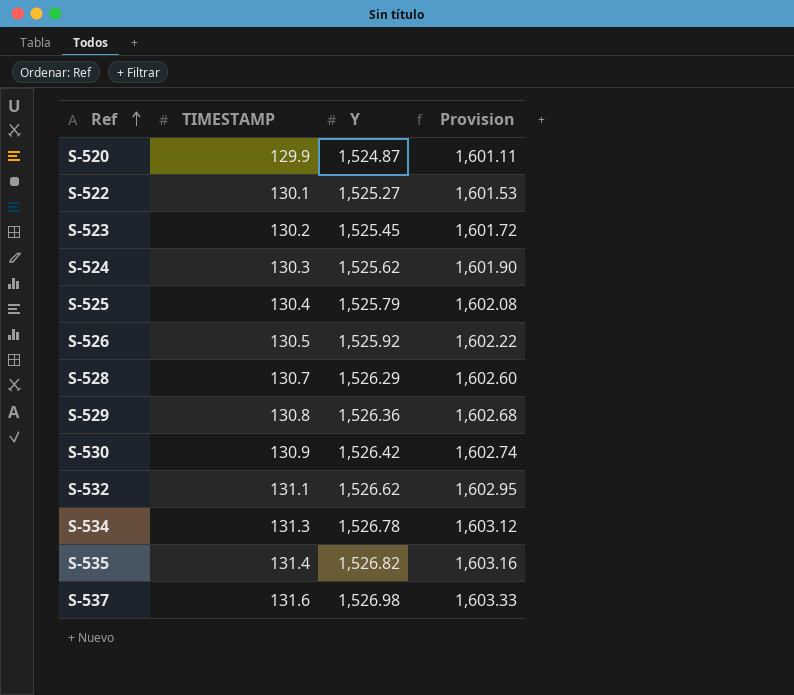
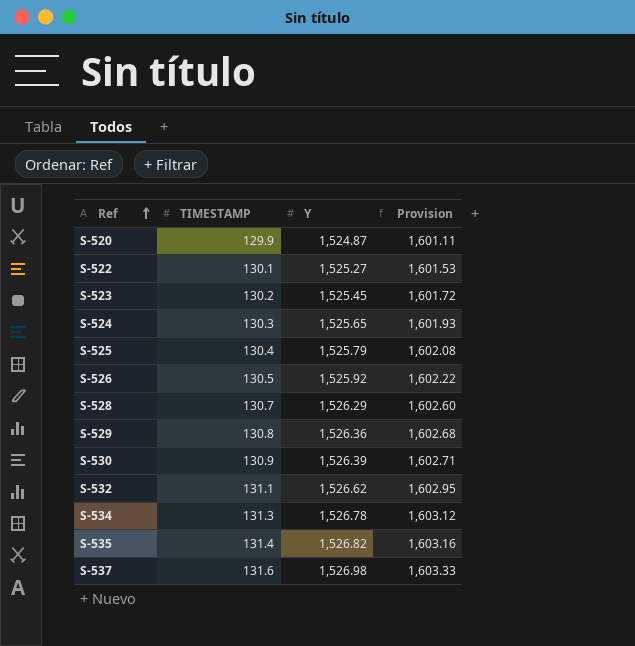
S-524 | Y: 1,525.62 -> 1,525.65
S-524 | Provision: 1,601.90 -> 1,601.93
S-530 | Y: 1,526.42 -> 1,526.39
S-530 | Provision: 1,602.74 -> 1,602.71

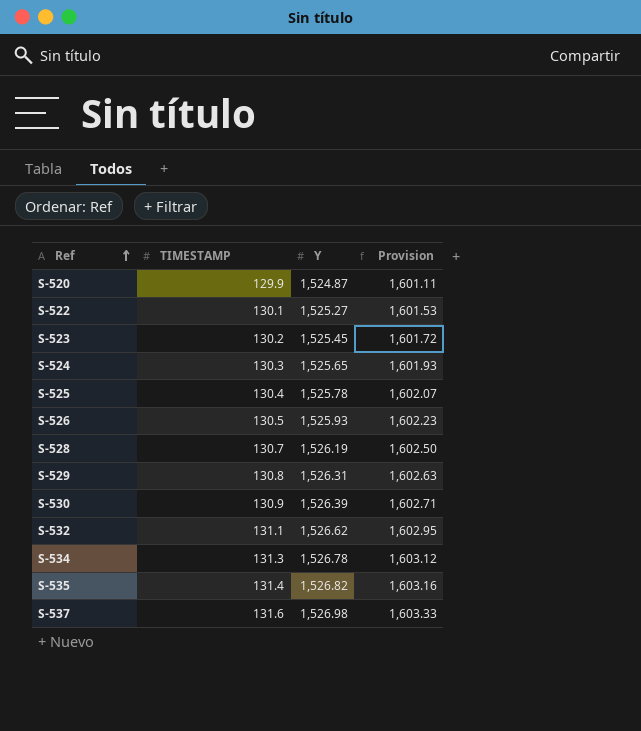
S-525 | Y: 1,525.79 -> 1,525.78
S-525 | Provision: 1,602.08 -> 1,602.07
S-526 | Y: 1,525.92 -> 1,525.93
S-526 | Provision: 1,602.22 -> 1,602.23
S-528 | Y: 1,526.29 -> 1,526.19
S-528 | Provision: 1,602.60 -> 1,602.50
S-529 | Y: 1,526.36 -> 1,526.31
S-529 | Provision: 1,602.68 -> 1,602.63

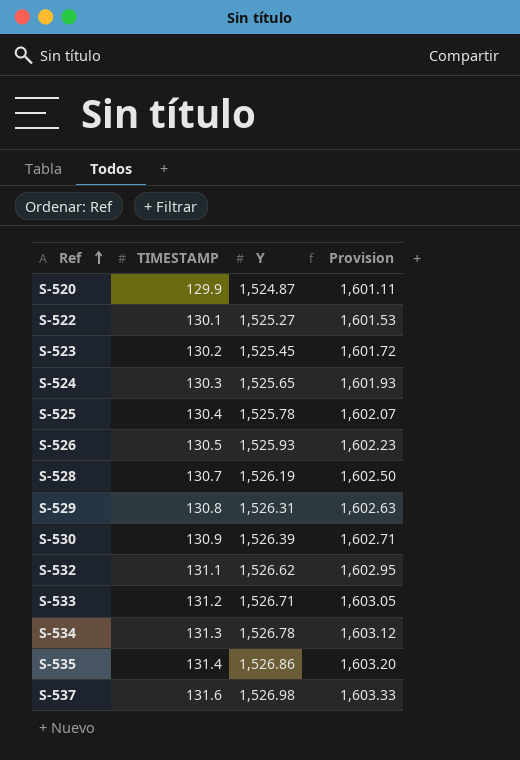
row S-533: none -> 131.2 | 1,526.71 | 1,603.05
S-535 | Y: 1,526.82 -> 1,526.86
S-535 | Provision: 1,603.16 -> 1,603.20

